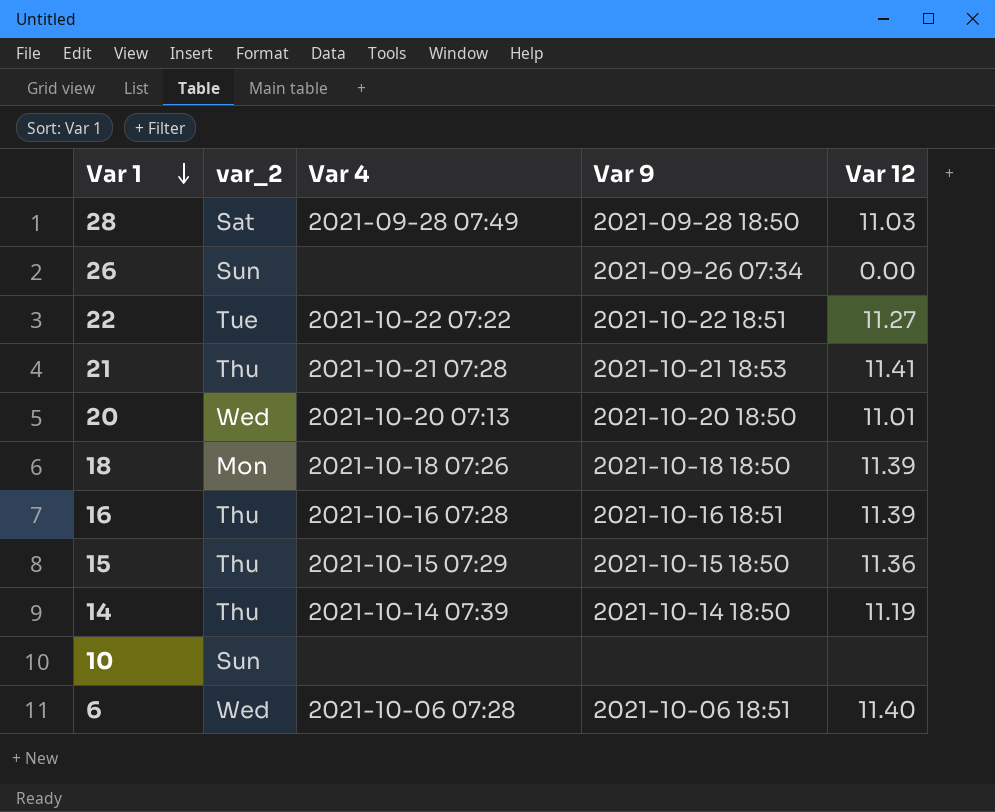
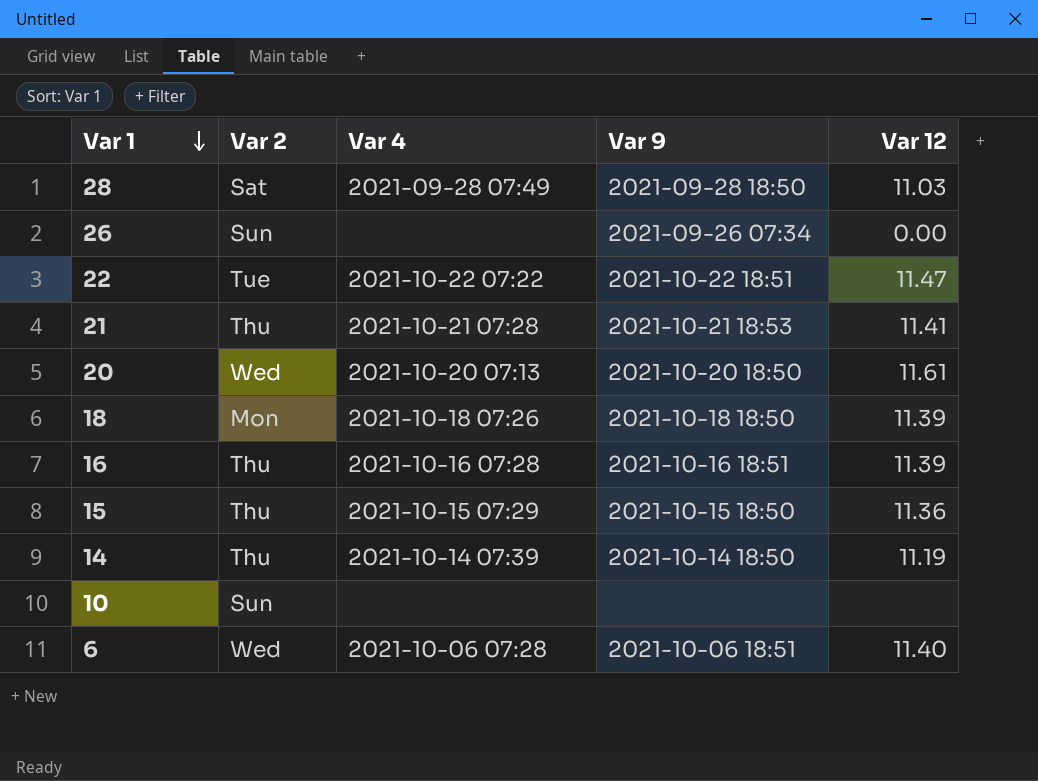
column name: var_2 -> Var 2
22 | Var 12: 11.27 -> 11.47
20 | Var 12: 11.01 -> 11.61

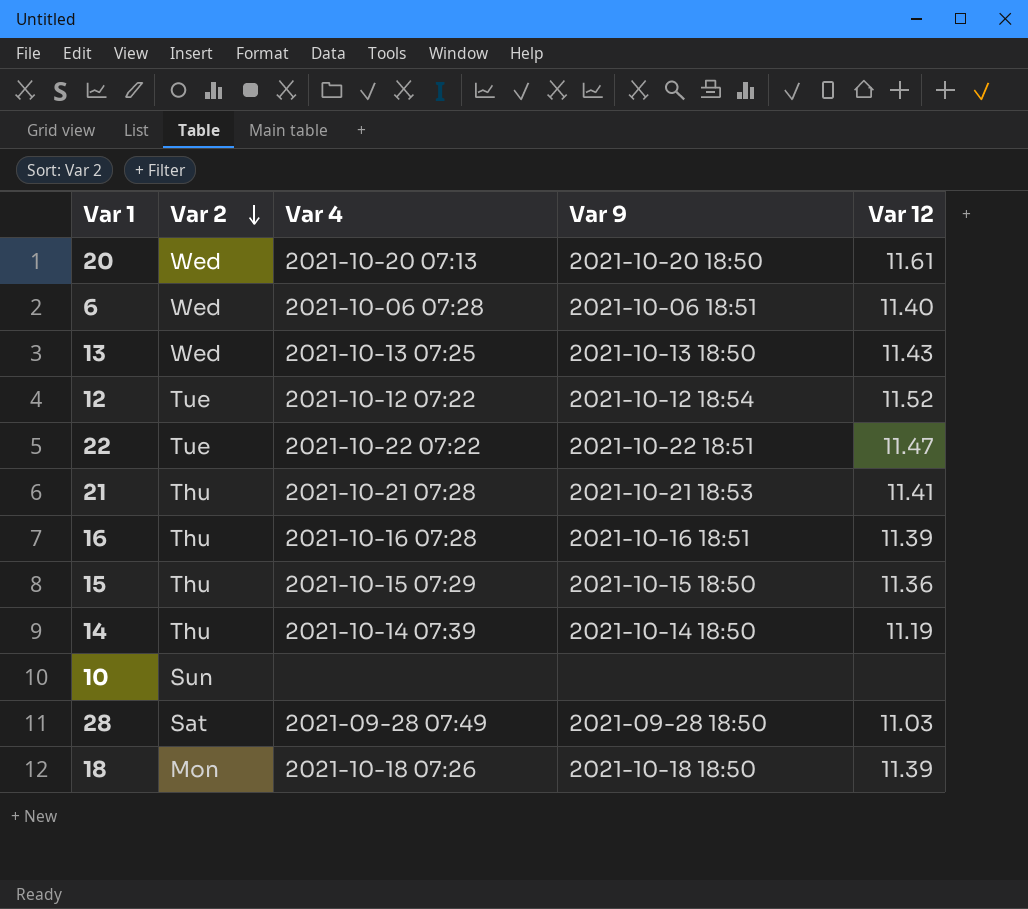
row order: Var 1 descending -> Var 2 descending
row 26: Sun | none | 2021-09-26 07:34 | 0.00 -> none
row 13: none -> Wed | 2021-10-13 07:25 | 2021-10-13 18:50 | 11.43
row 12: none -> Tue | 2021-10-12 07:22 | 2021-10-12 18:54 | 11.52

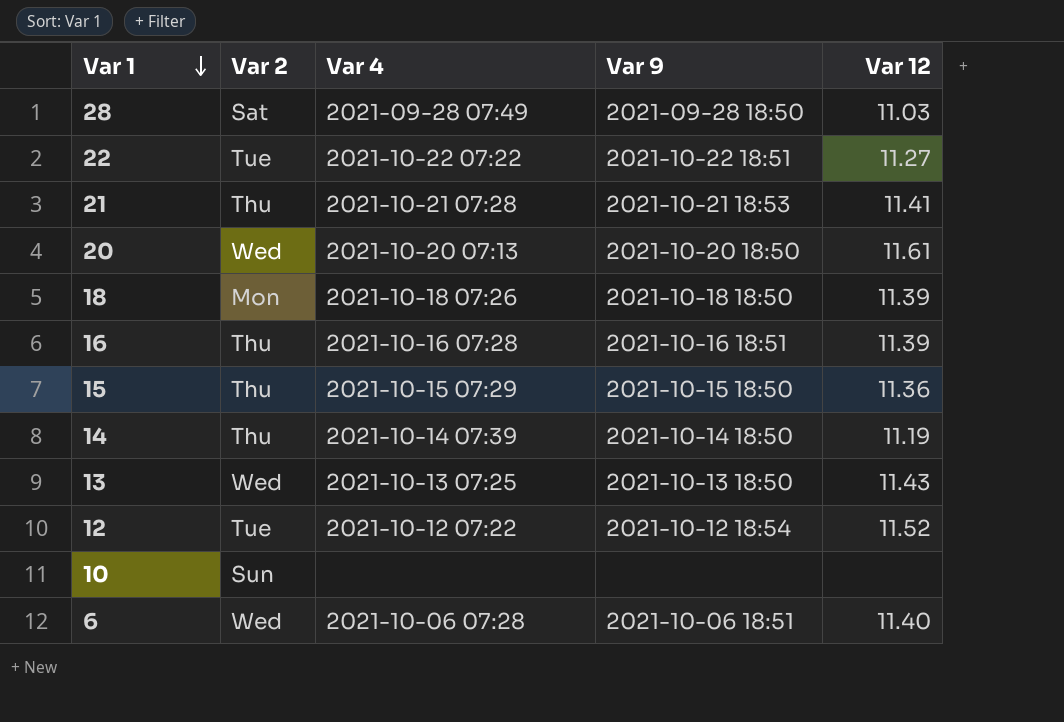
row order: Var 2 descending -> Var 1 descending
22 | Var 12: 11.47 -> 11.27

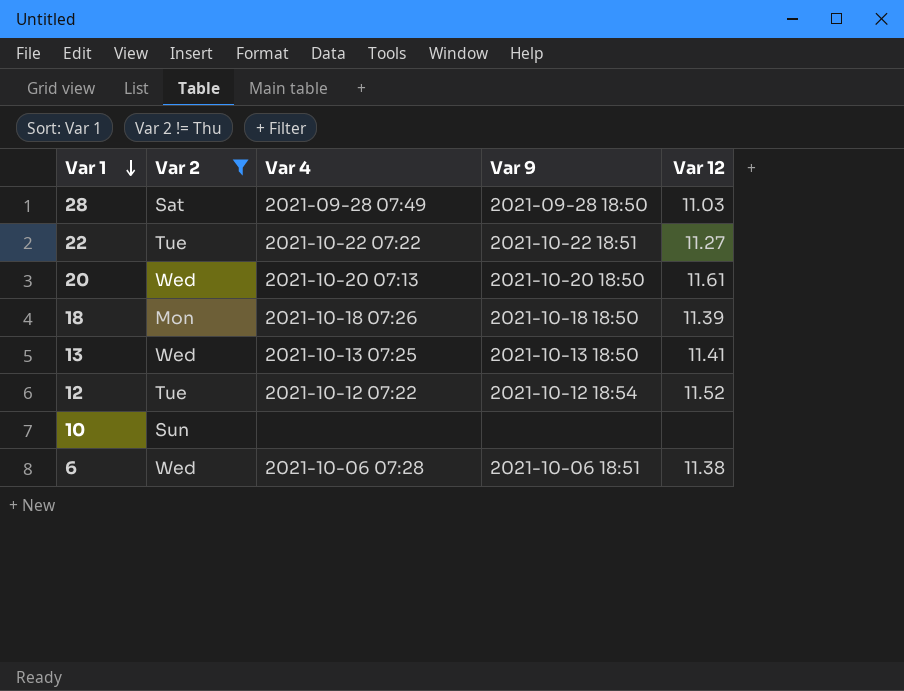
filter: none -> Var 2 != Thu
13 | Var 12: 11.43 -> 11.41
6 | Var 12: 11.40 -> 11.38

